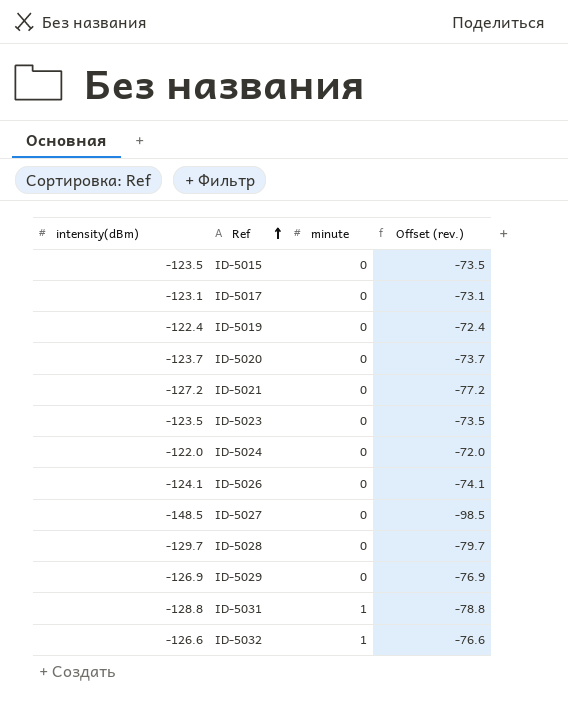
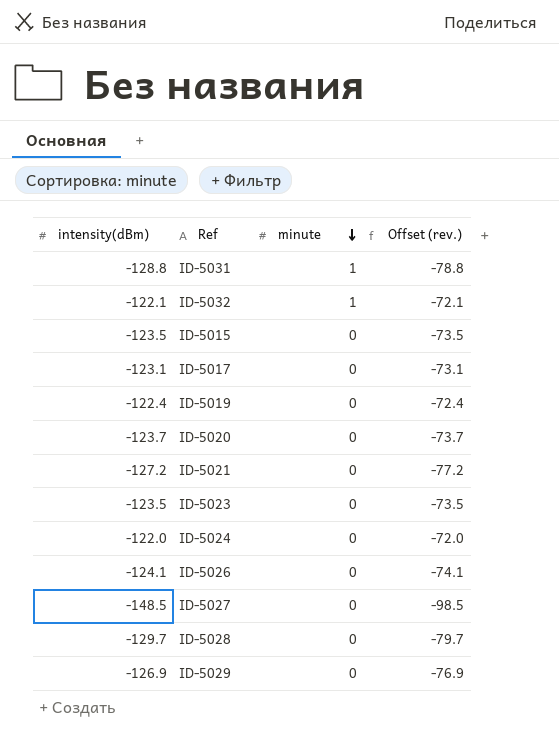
row order: Ref ascending -> minute descending
ID-5032 | intensity(dBm): -126.6 -> -122.1
ID-5032 | Offset (rev.): -76.6 -> -72.1

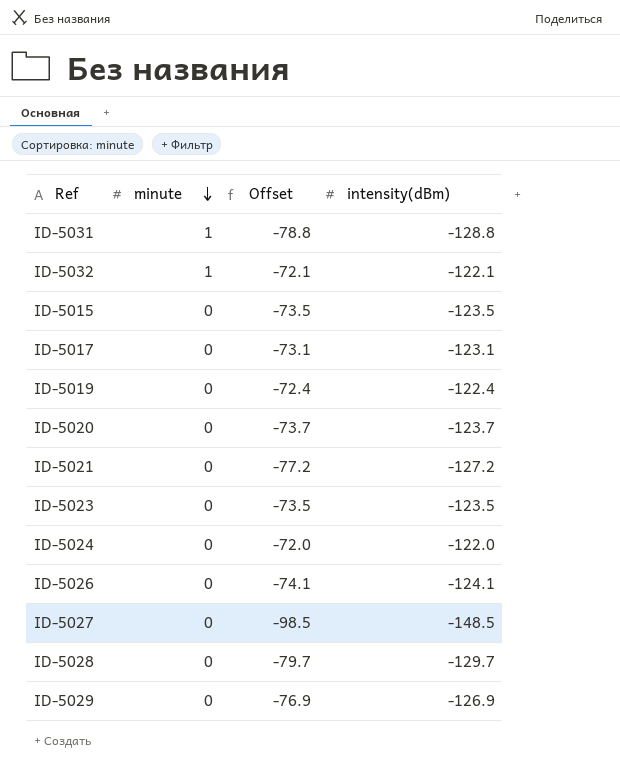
column name: Offset (rev.) -> Offset
column intensity(dBm) | position: 1 -> 4

